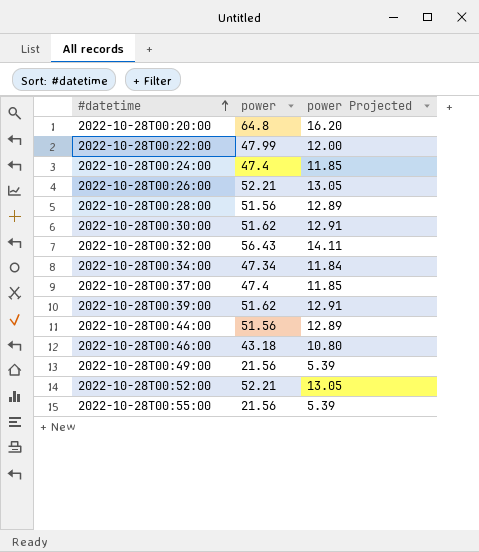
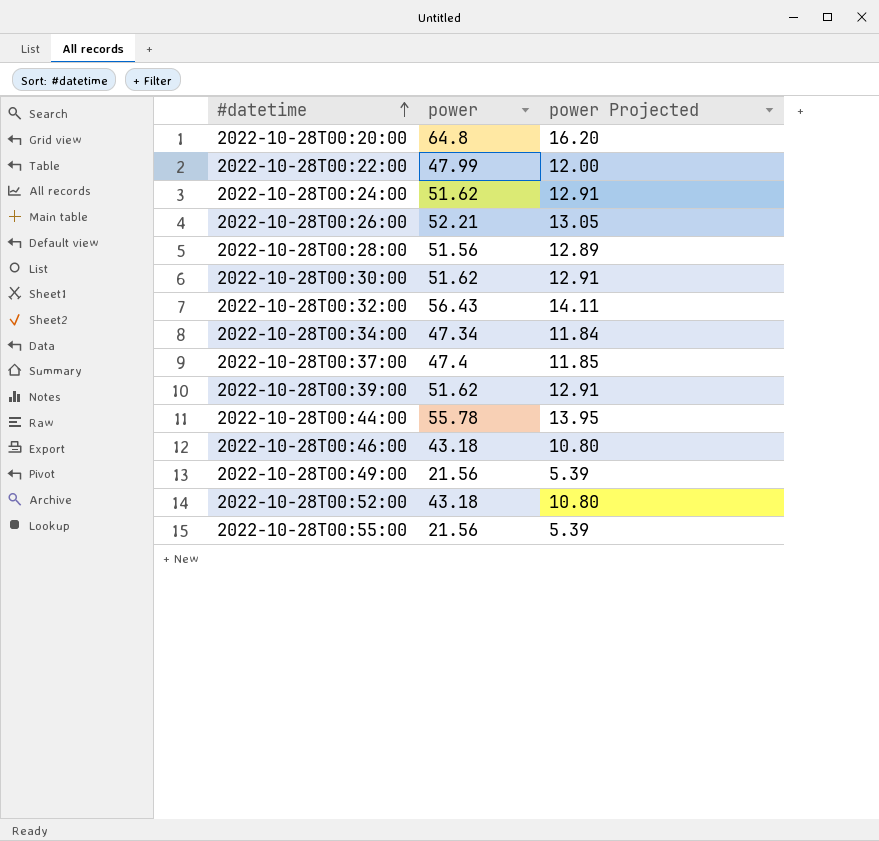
2022-10-28T00:24:00 | power: 47.4 -> 51.62
2022-10-28T00:24:00 | power Projected: 11.85 -> 12.91
2022-10-28T00:44:00 | power: 51.56 -> 55.78
2022-10-28T00:44:00 | power Projected: 12.89 -> 13.95
2022-10-28T00:52:00 | power: 52.21 -> 43.18
2022-10-28T00:52:00 | power Projected: 13.05 -> 10.80

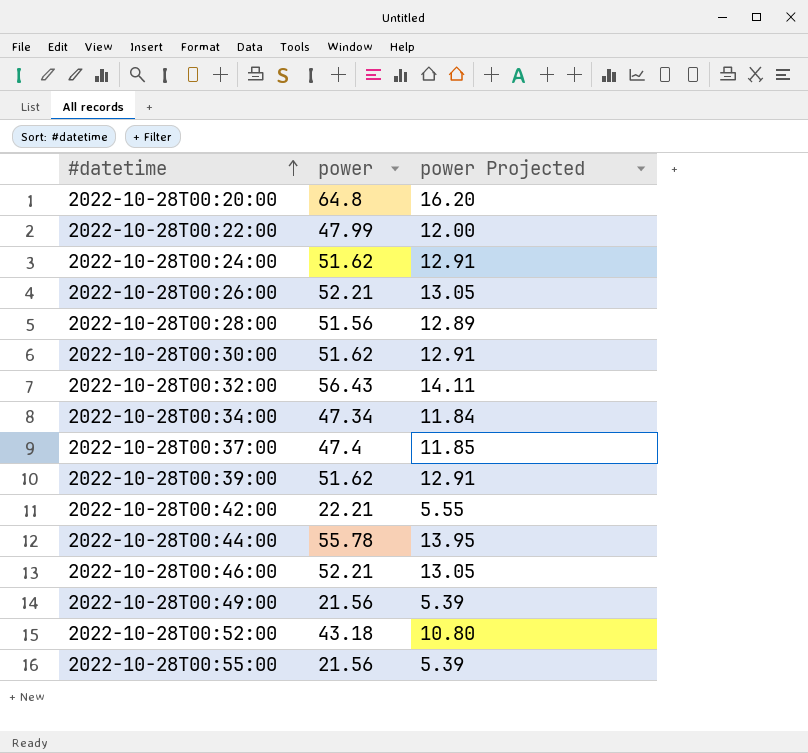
row 2022-10-28T00:42:00: none -> 22.21 | 5.55
2022-10-28T00:46:00 | power: 43.18 -> 52.21
2022-10-28T00:46:00 | power Projected: 10.80 -> 13.05

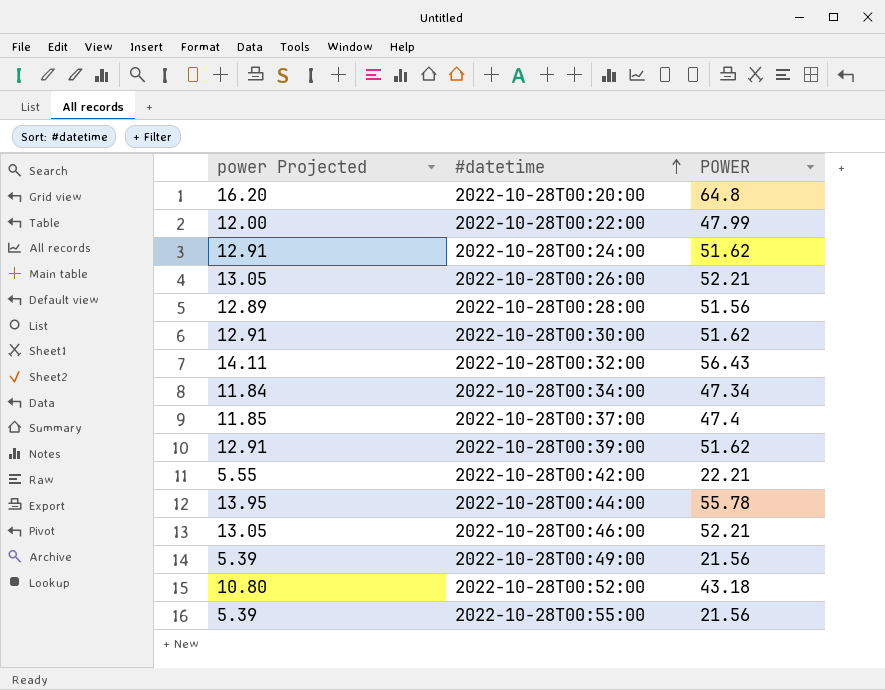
column power Projected | position: 3 -> 1
column name: power -> POWER

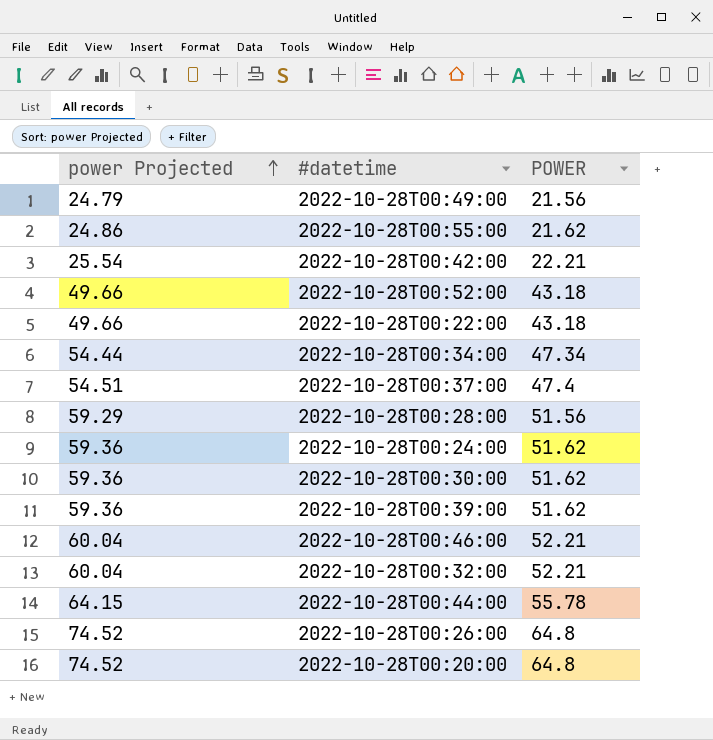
row order: #datetime ascending -> power Projected ascending
column power Projected | formula: [POWER] * 0.25 -> [POWER] * 1.15
2022-10-28T00:55:00 | POWER: 21.56 -> 21.62
2022-10-28T00:22:00 | POWER: 47.99 -> 43.18
2022-10-28T00:32:00 | POWER: 56.43 -> 52.21
2022-10-28T00:26:00 | POWER: 52.21 -> 64.8

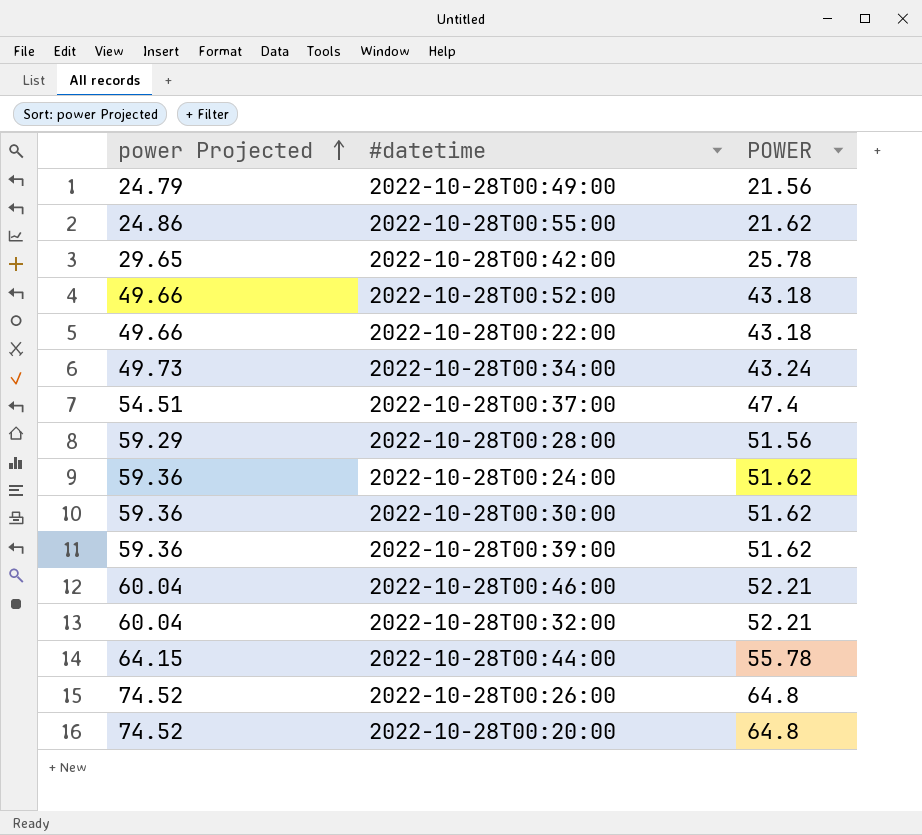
2022-10-28T00:42:00 | power Projected: 25.54 -> 29.65
2022-10-28T00:42:00 | POWER: 22.21 -> 25.78
2022-10-28T00:34:00 | power Projected: 54.44 -> 49.73
2022-10-28T00:34:00 | POWER: 47.34 -> 43.24

